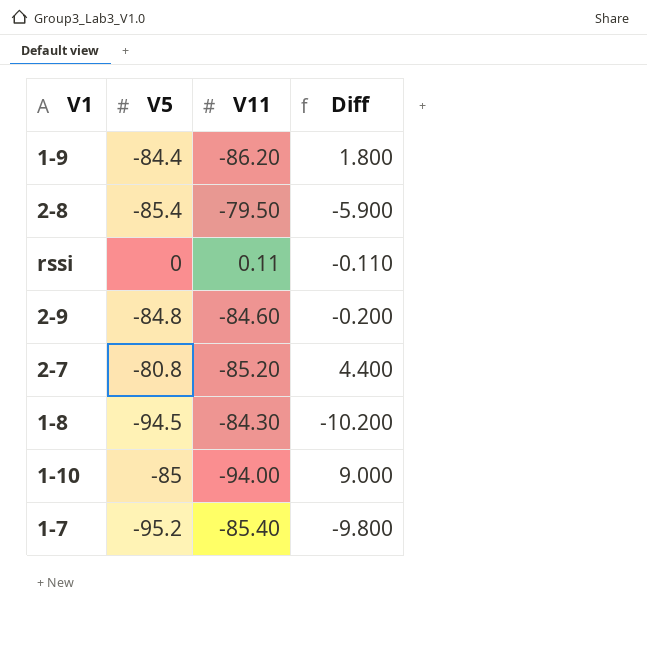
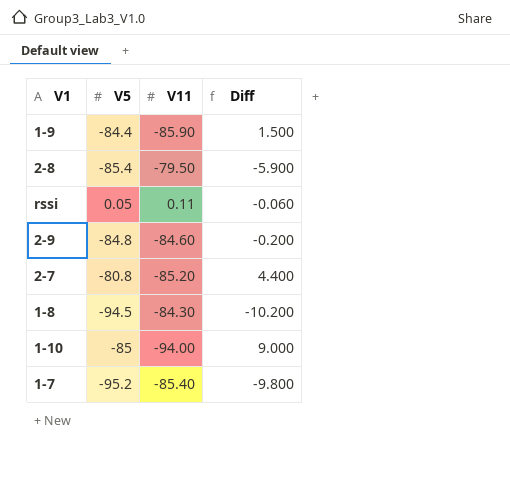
1-9 | V11: -86.20 -> -85.90
1-9 | Diff: 1.800 -> 1.500
rssi | V5: 0 -> 0.05
rssi | Diff: -0.110 -> -0.060

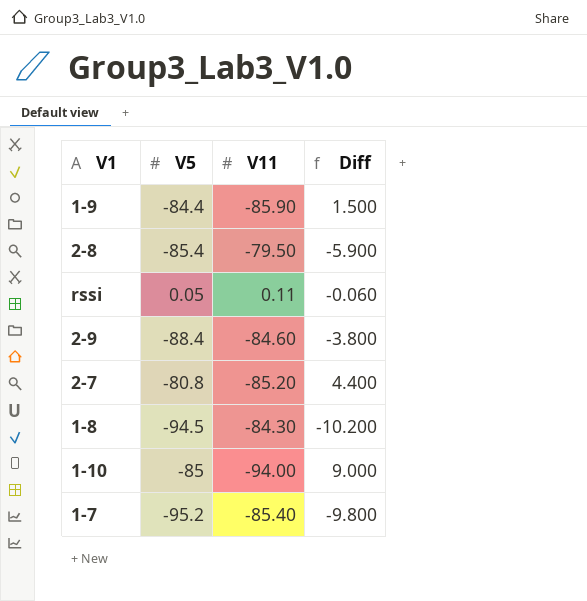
2-9 | V5: -84.8 -> -88.4
2-9 | Diff: -0.200 -> -3.800

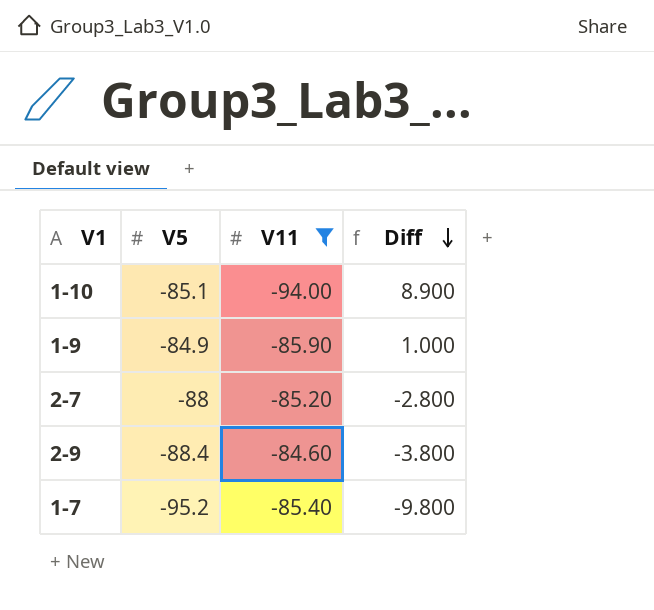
filter: none -> V11 <= -84.60
row order: none -> Diff descending
1-10 | V5: -85 -> -85.1
1-10 | Diff: 9.000 -> 8.900
1-9 | V5: -84.4 -> -84.9
1-9 | Diff: 1.500 -> 1.000
2-7 | V5: -80.8 -> -88
2-7 | Diff: 4.400 -> -2.800

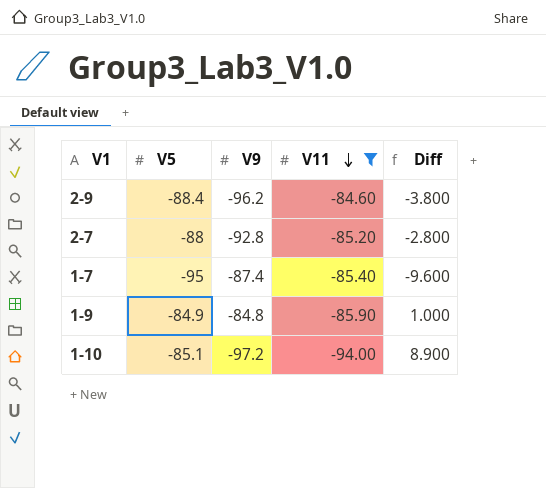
row order: Diff descending -> V11 descending
column V9 | position: none -> 3
1-7 | V5: -95.2 -> -95
1-7 | Diff: -9.800 -> -9.600

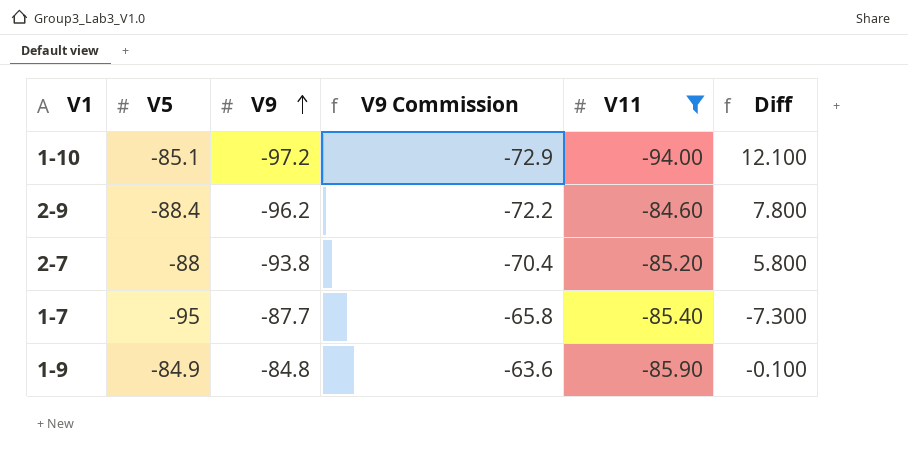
row order: V11 descending -> V9 ascending
column V9 Commission | formula: none -> [V9] * 0.75
column Diff | formula: [V5] - [V11] -> [V5] - [V9]
2-7 | V9: -92.8 -> -93.8
1-7 | V9: -87.4 -> -87.7

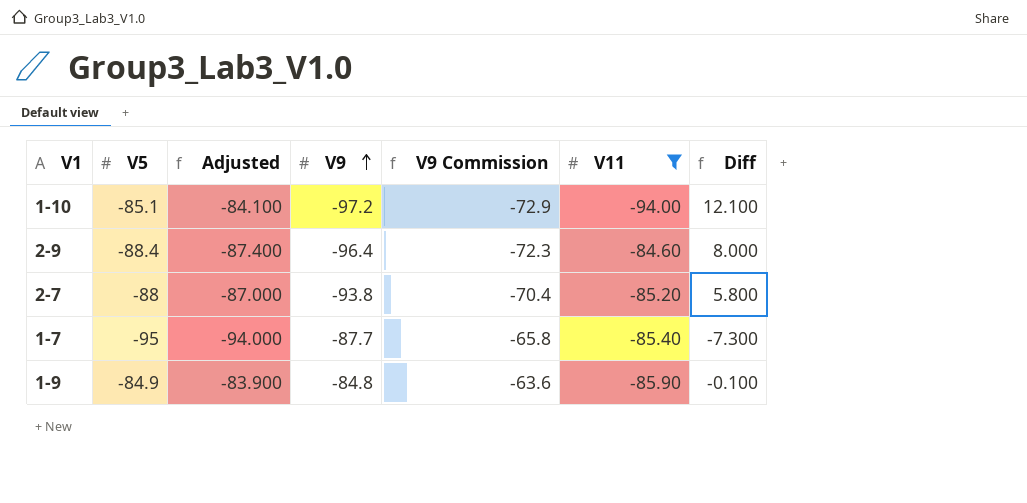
column Adjusted | formula: none -> [V5] + 1
2-9 | V9: -96.2 -> -96.4
2-9 | V9 Commission: -72.2 -> -72.3
2-9 | Diff: 7.800 -> 8.000

